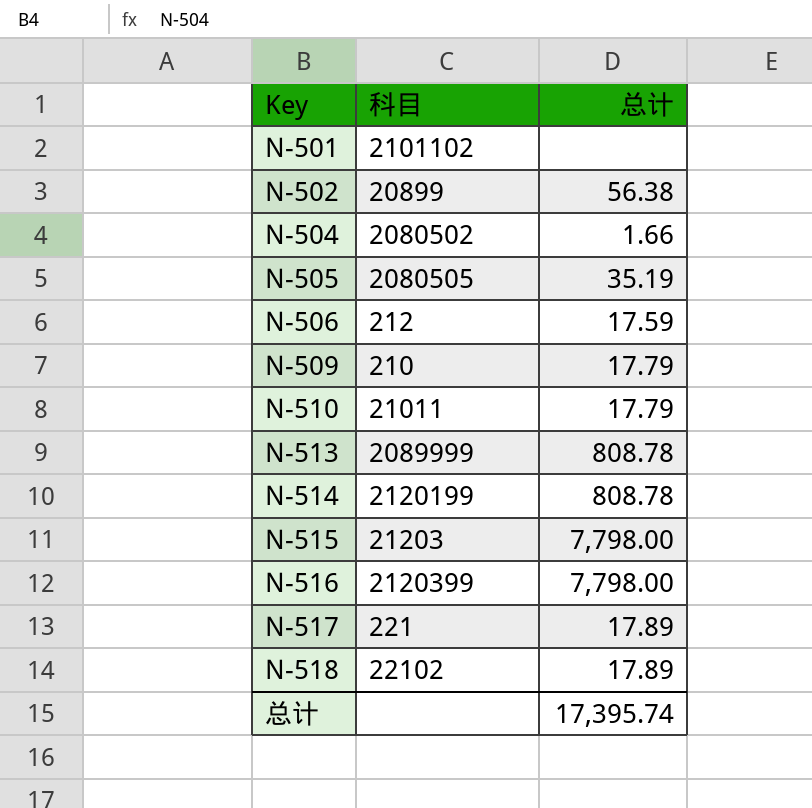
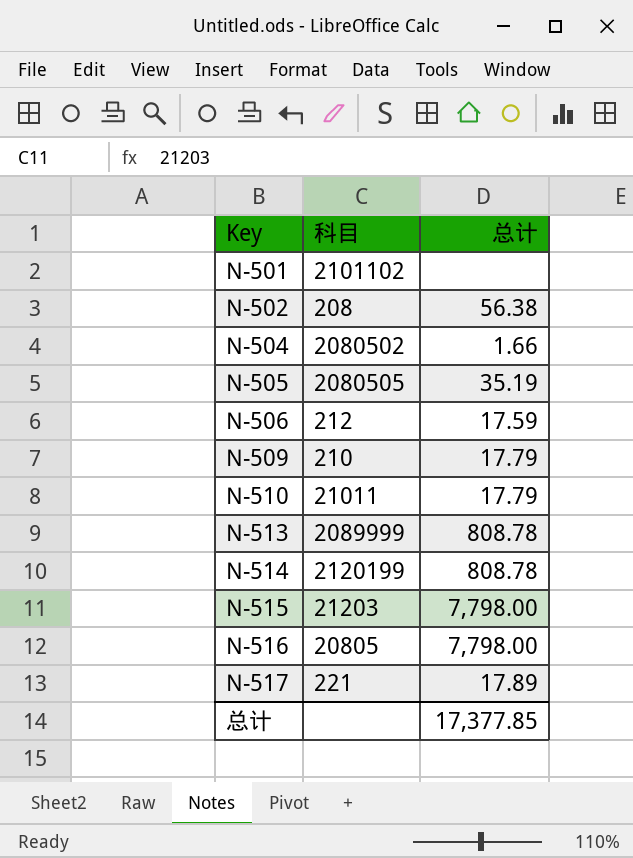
row N-518: 22102 | 17.89 -> none
N-502 | 科目: 20899 -> 208
N-516 | 科目: 2120399 -> 20805
总计 | 总计: 17,395.74 -> 17,377.85

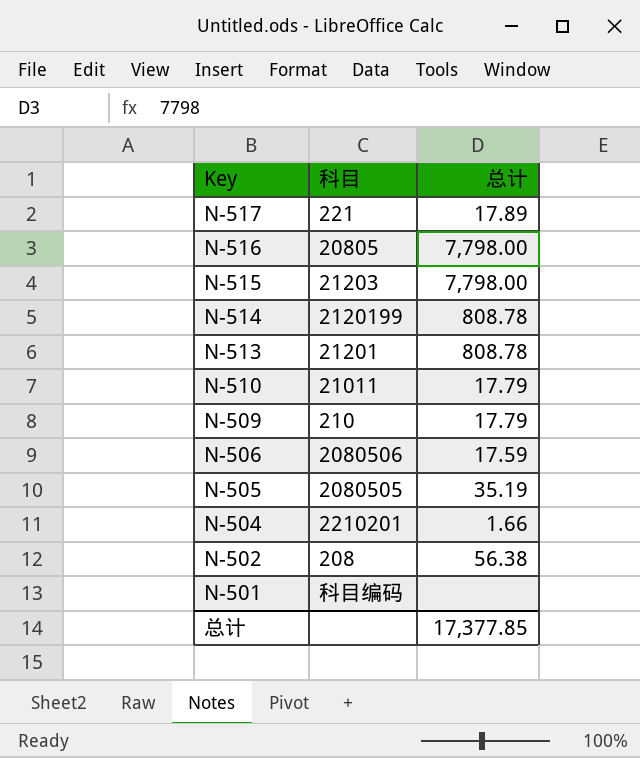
row order: Key ascending -> Key descending
N-513 | 科目: 2089999 -> 21201
N-506 | 科目: 212 -> 2080506
N-504 | 科目: 2080502 -> 2210201
N-501 | 科目: 2101102 -> 科目编码

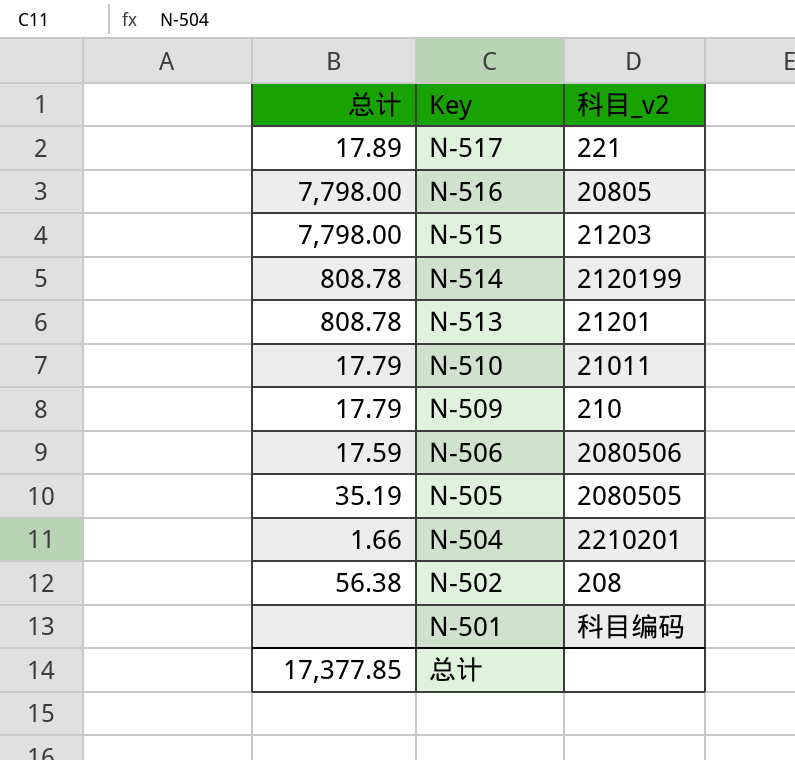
column 总计 | position: 3 -> 1
column name: 科目 -> 科目_v2

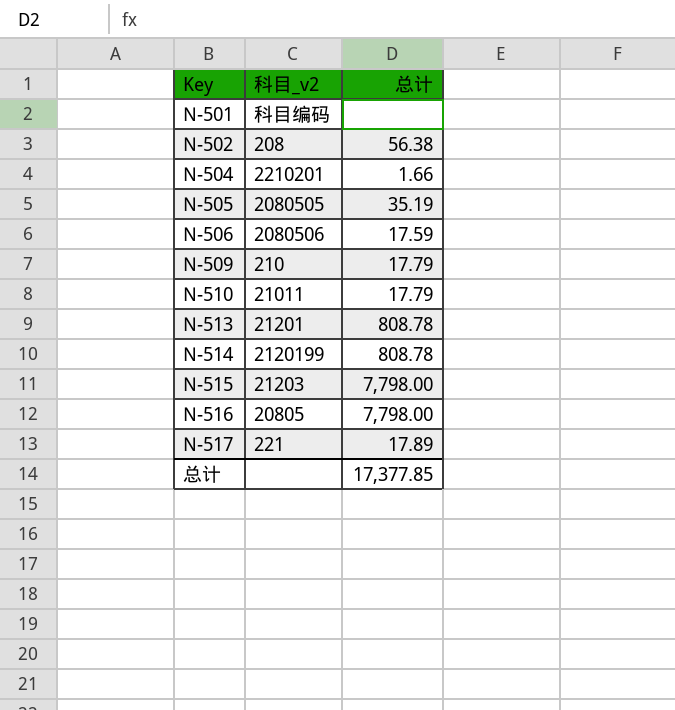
row order: Key descending -> Key ascending
column 总计 | position: 1 -> 3

